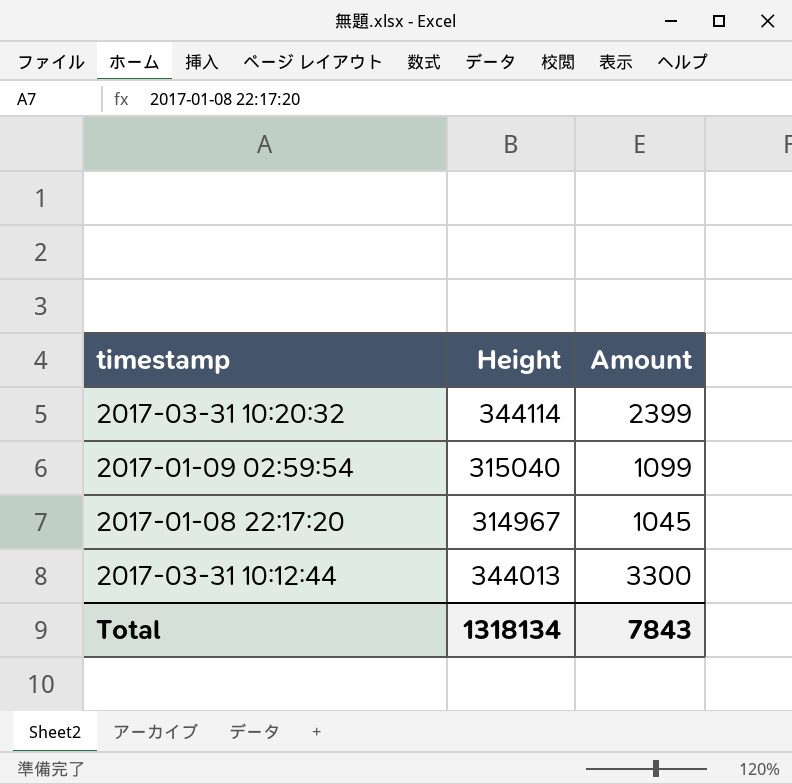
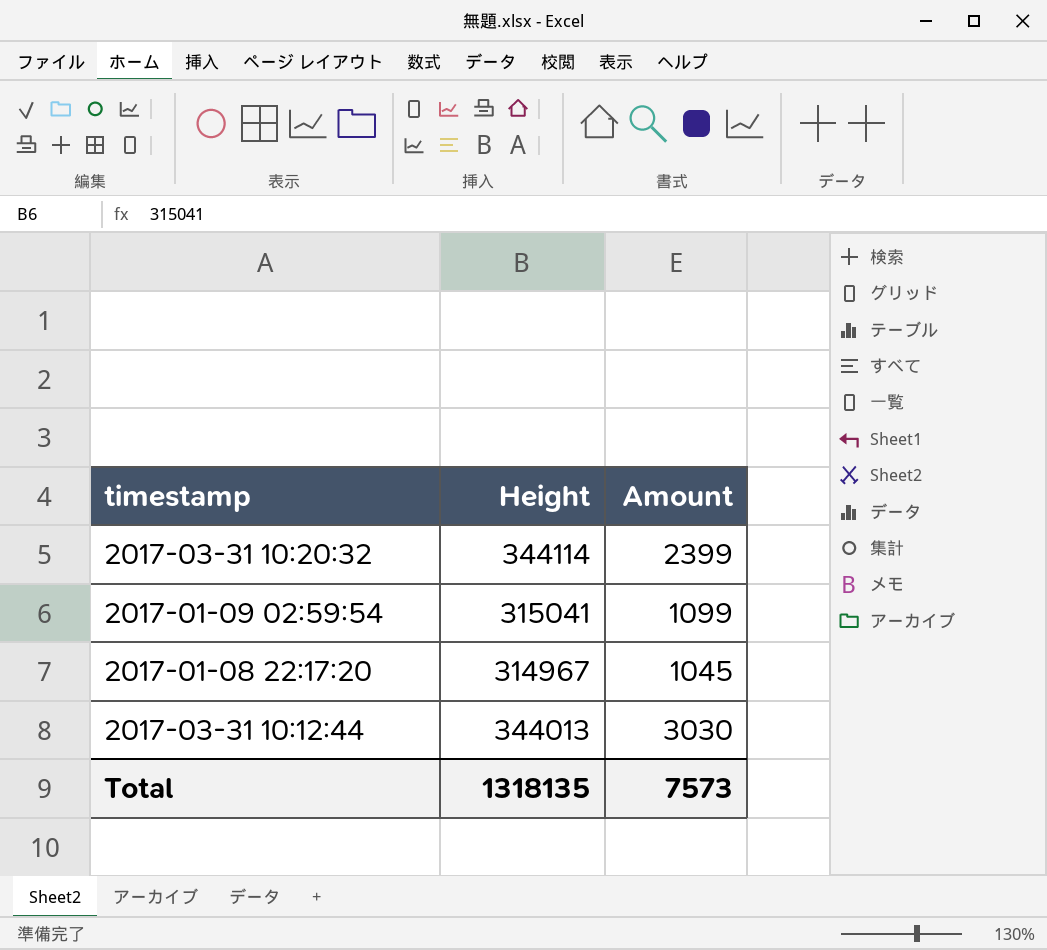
2017-01-09 02:59:54 | Height: 315040 -> 315041
2017-03-31 10:12:44 | Amount: 3300 -> 3030
Total | Height: 1318134 -> 1318135
Total | Amount: 7843 -> 7573

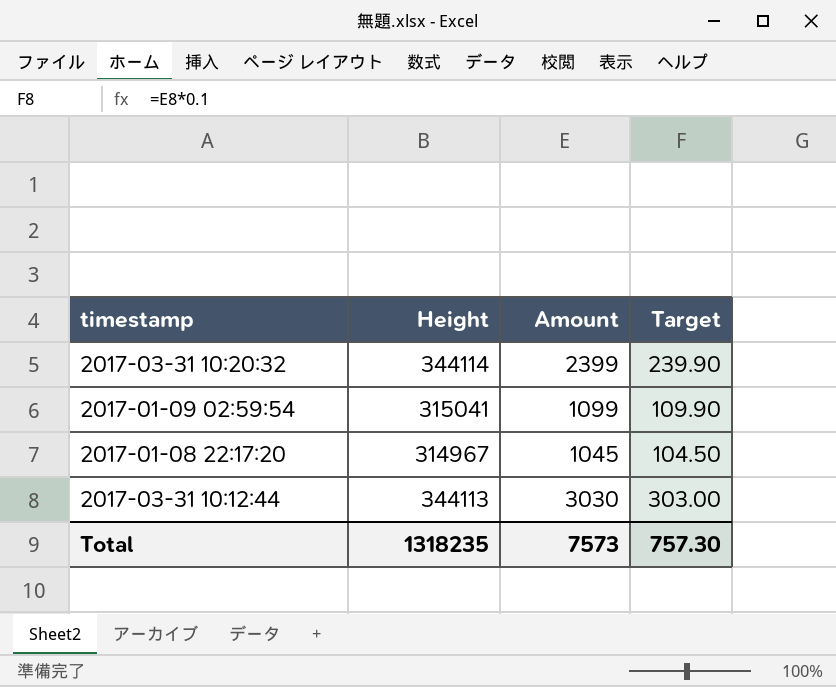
column Target | formula: none -> [Amount] * 0.1
2017-03-31 10:12:44 | Height: 344013 -> 344113
Total | Height: 1318135 -> 1318235

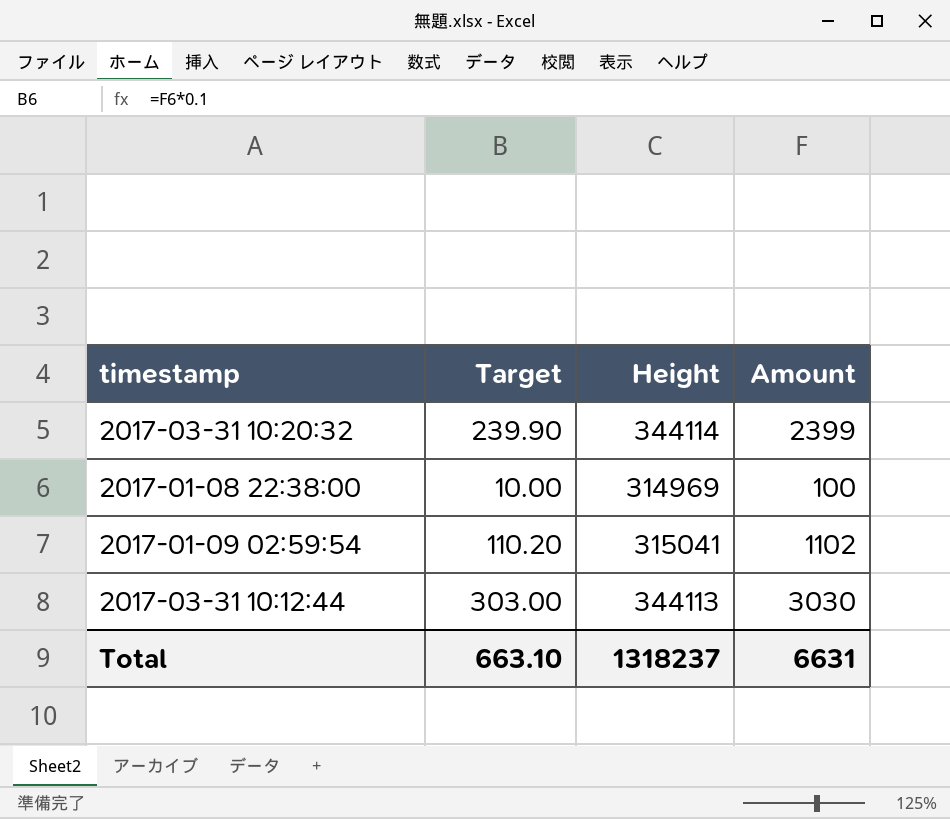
column Target | position: 4 -> 2
row 2017-01-08 22:17:20: 314967 | 1045 | 104.50 -> none
row 2017-01-08 22:38:00: none -> 10.00 | 314969 | 100
2017-01-09 02:59:54 | Target: 109.90 -> 110.20
2017-01-09 02:59:54 | Amount: 1099 -> 1102
Total | Target: 757.30 -> 663.10
Total | Height: 1318235 -> 1318237
Total | Amount: 7573 -> 6631

